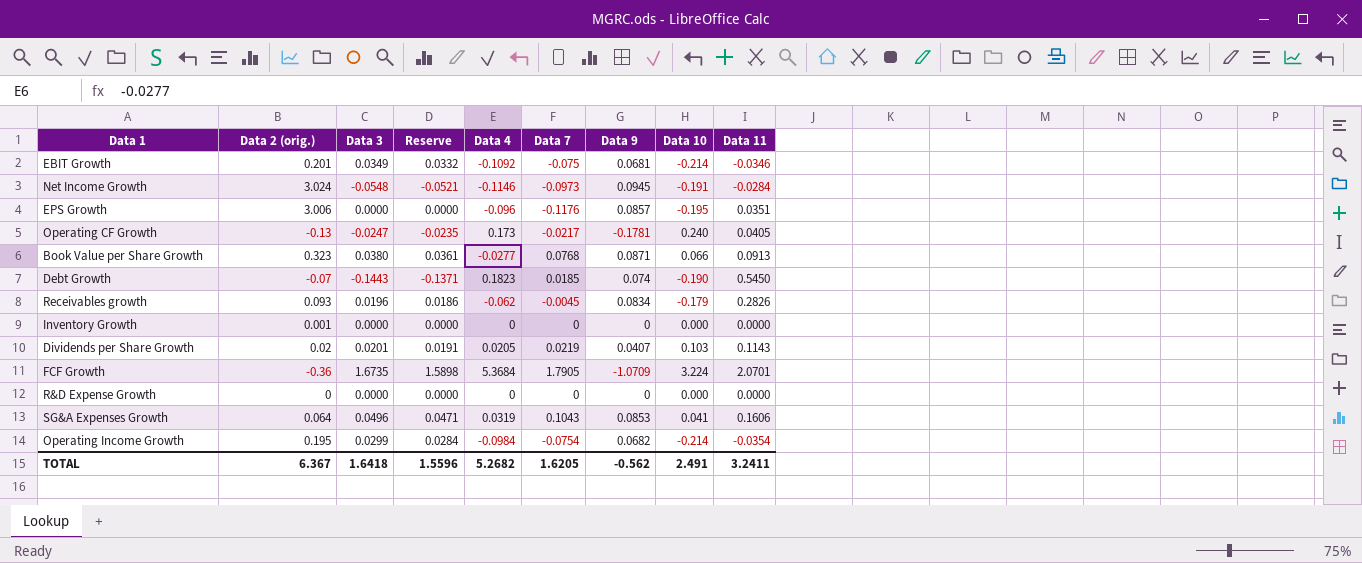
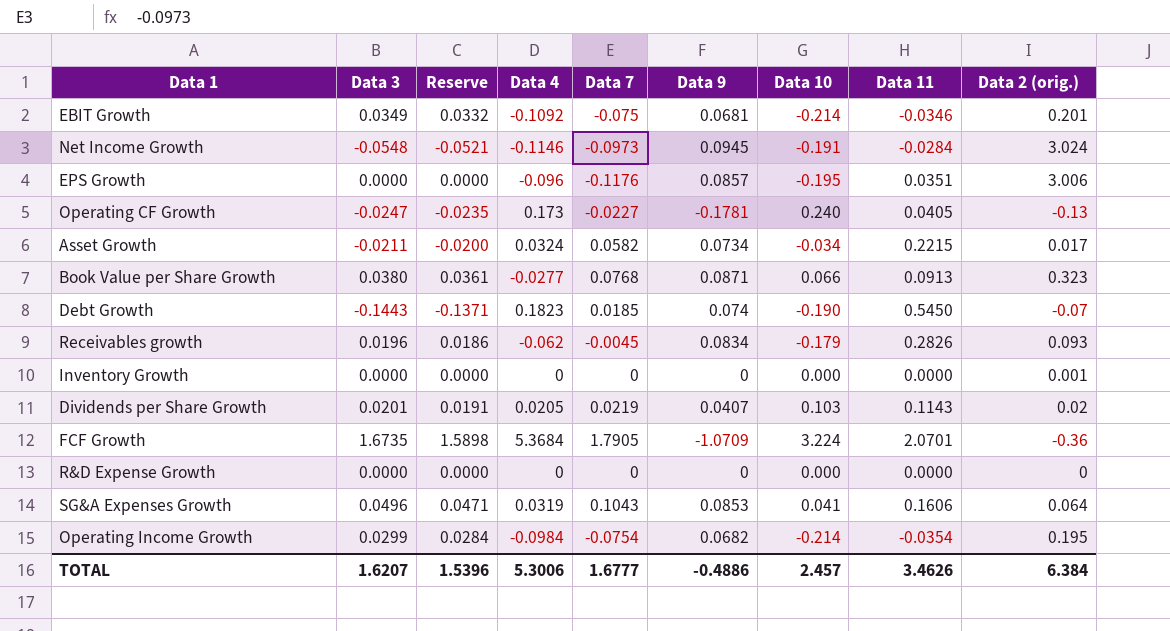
column Data 2 (orig.) | position: 2 -> 9
Operating CF Growth | Data 7: -0.0217 -> -0.0227
row Asset Growth: none -> -0.0211 | -0.0200 | 0.0324 | 0.0582 | 0.0734 | -0.034 | 0.2215 | 0.017
TOTAL | Data 3: 1.6418 -> 1.6207
TOTAL | Reserve: 1.5596 -> 1.5396
TOTAL | Data 4: 5.2682 -> 5.3006
TOTAL | Data 7: 1.6205 -> 1.6777
TOTAL | Data 9: -0.562 -> -0.4886
TOTAL | Data 10: 2.491 -> 2.457
TOTAL | Data 11: 3.2411 -> 3.4626
TOTAL | Data 2 (orig.): 6.367 -> 6.384

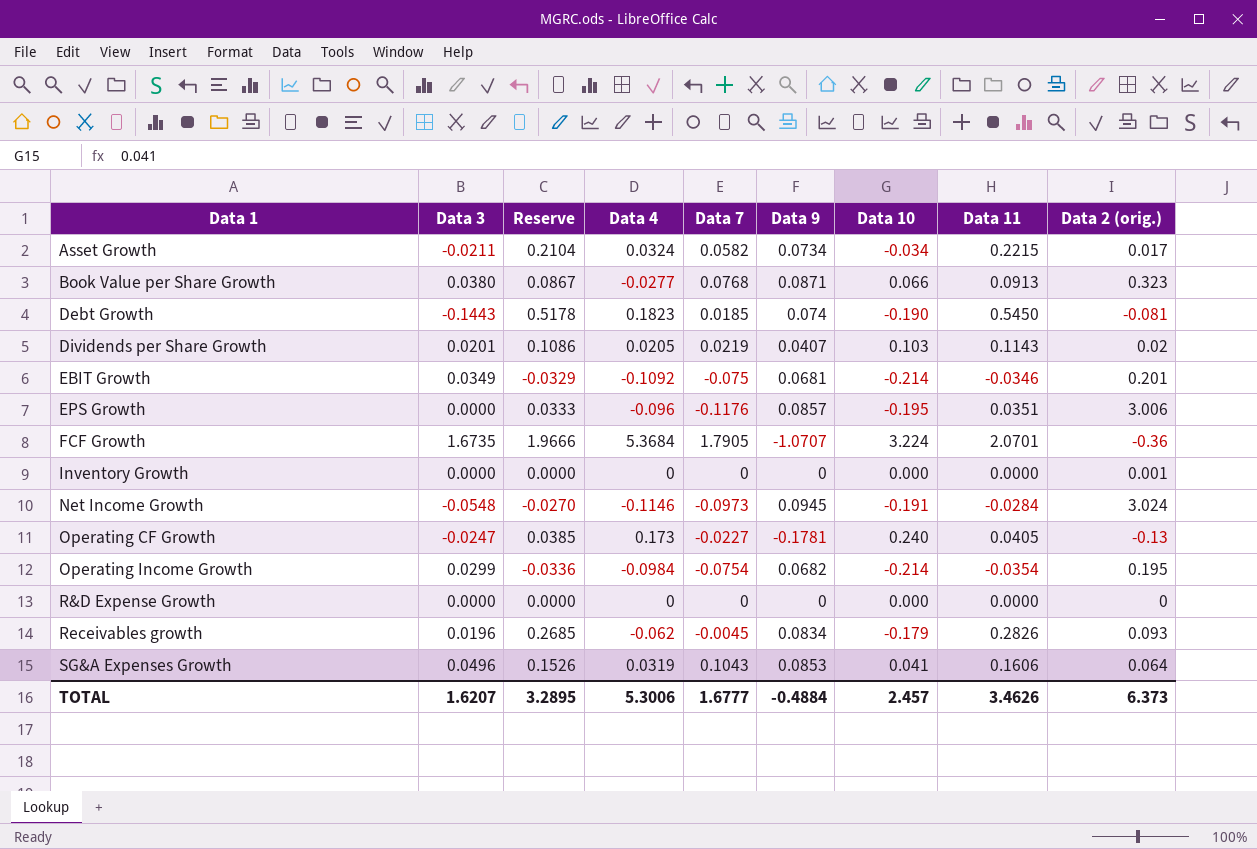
row order: none -> Data 1 ascending
column Reserve | formula: [Data 3] * 0.95 -> [Data 11] * 0.95
Debt Growth | Data 2 (orig.): -0.07 -> -0.081
FCF Growth | Data 9: -1.0709 -> -1.0707
TOTAL | Reserve: 1.5396 -> 3.2895
TOTAL | Data 9: -0.4886 -> -0.4884
TOTAL | Data 2 (orig.): 6.384 -> 6.373

